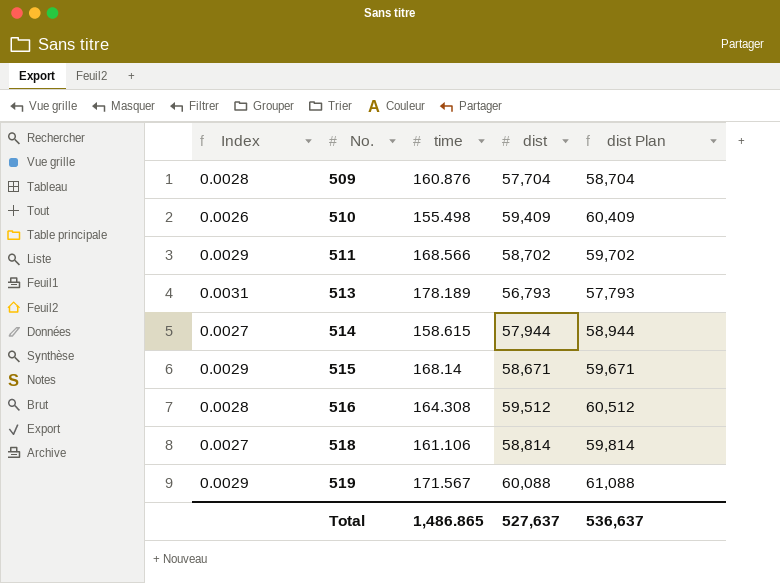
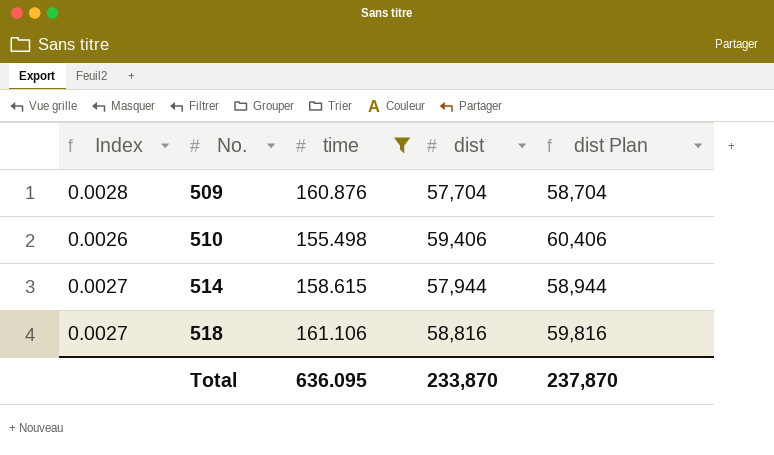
filter: none -> time <= 161.106
510 | dist: 59,409 -> 59,406
510 | dist Plan: 60,409 -> 60,406
518 | dist: 58,814 -> 58,816
518 | dist Plan: 59,814 -> 59,816
Total | time: 1,486.865 -> 636.095
Total | dist: 527,637 -> 233,870
Total | dist Plan: 536,637 -> 237,870

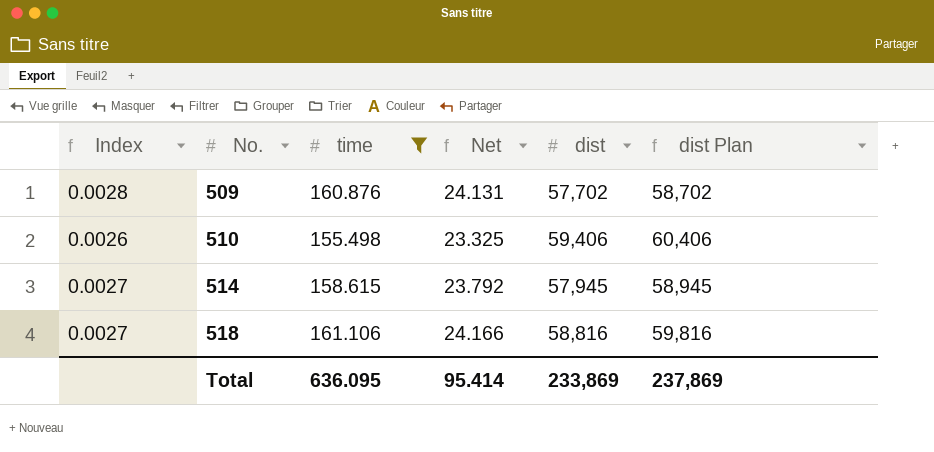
column Net | formula: none -> [time] * 0.15
509 | dist: 57,704 -> 57,702
509 | dist Plan: 58,704 -> 58,702
514 | dist: 57,944 -> 57,945
514 | dist Plan: 58,944 -> 58,945
Total | dist: 233,870 -> 233,869
Total | dist Plan: 237,870 -> 237,869

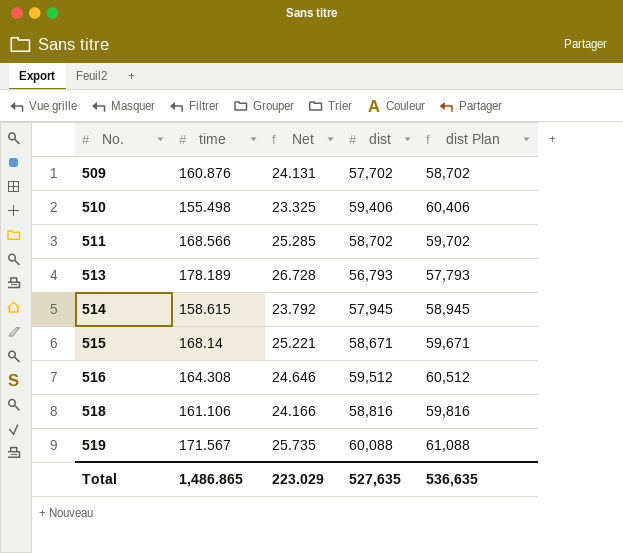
filter: time <= 161.106 -> none
column Index | formula: [time] / [dist] -> none
Total | time: 636.095 -> 1,486.865
Total | Net: 95.414 -> 223.029
Total | dist: 233,869 -> 527,635
Total | dist Plan: 237,869 -> 536,635

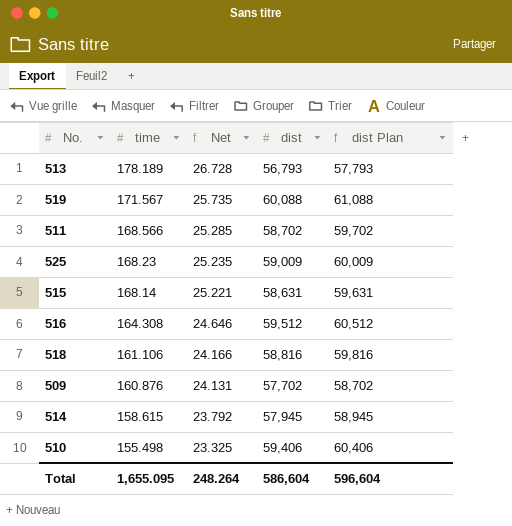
row order: No. ascending -> time descending
row 525: none -> 168.23 | 25.235 | 59,009 | 60,009
515 | dist: 58,671 -> 58,631
515 | dist Plan: 59,671 -> 59,631
Total | time: 1,486.865 -> 1,655.095
Total | Net: 223.029 -> 248.264
Total | dist: 527,635 -> 586,604
Total | dist Plan: 536,635 -> 596,604

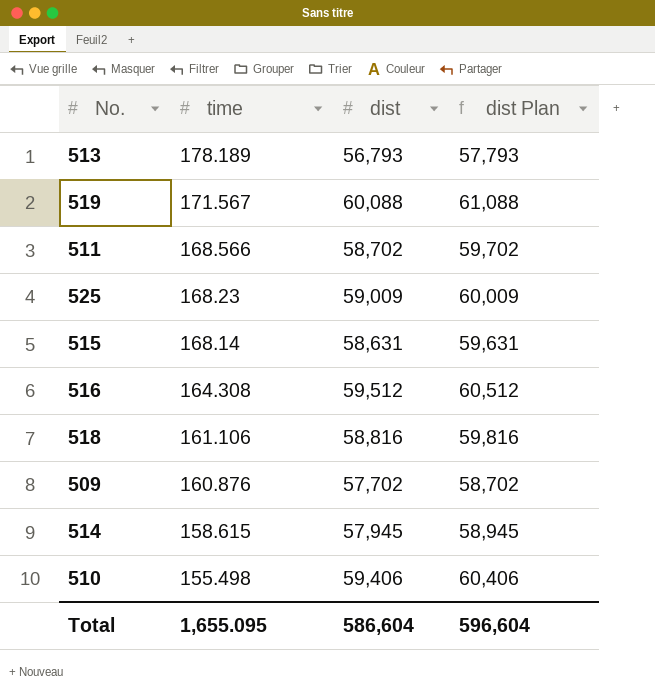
column Net | formula: [time] * 0.15 -> none

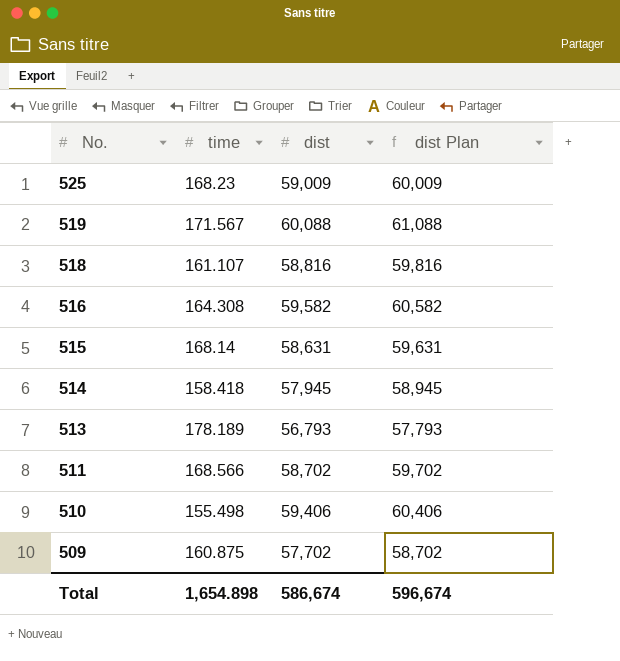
row order: time descending -> No. descending
518 | time: 161.106 -> 161.107
516 | dist: 59,512 -> 59,582
516 | dist Plan: 60,512 -> 60,582
514 | time: 158.615 -> 158.418
509 | time: 160.876 -> 160.875
Total | time: 1,655.095 -> 1,654.898
Total | dist: 586,604 -> 586,674
Total | dist Plan: 596,604 -> 596,674

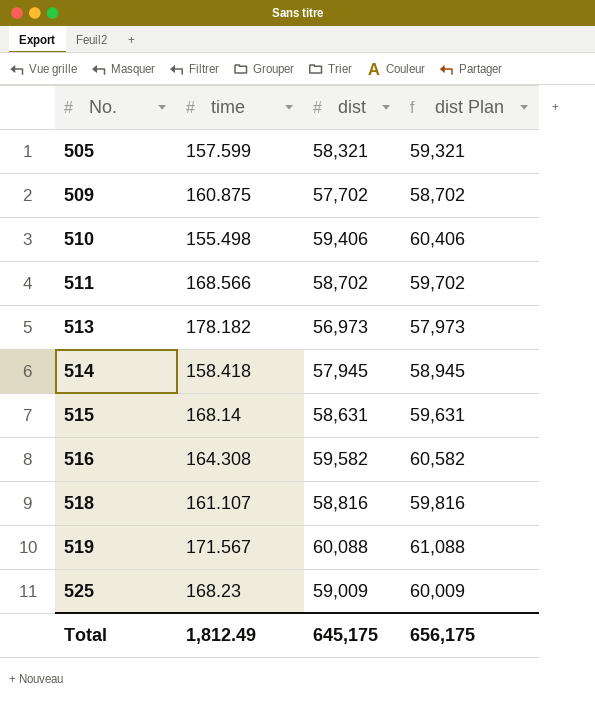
row order: No. descending -> No. ascending
row 505: none -> 157.599 | 58,321 | 59,321
513 | time: 178.189 -> 178.182
513 | dist: 56,793 -> 56,973
513 | dist Plan: 57,793 -> 57,973
Total | time: 1,654.898 -> 1,812.49
Total | dist: 586,674 -> 645,175
Total | dist Plan: 596,674 -> 656,175

